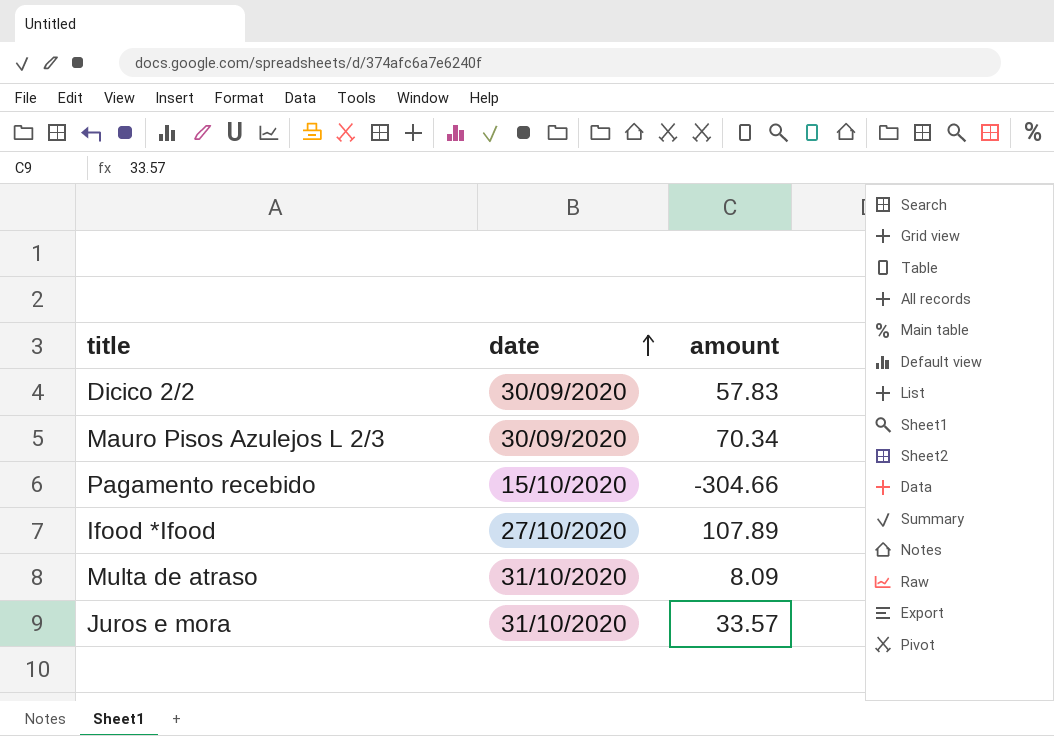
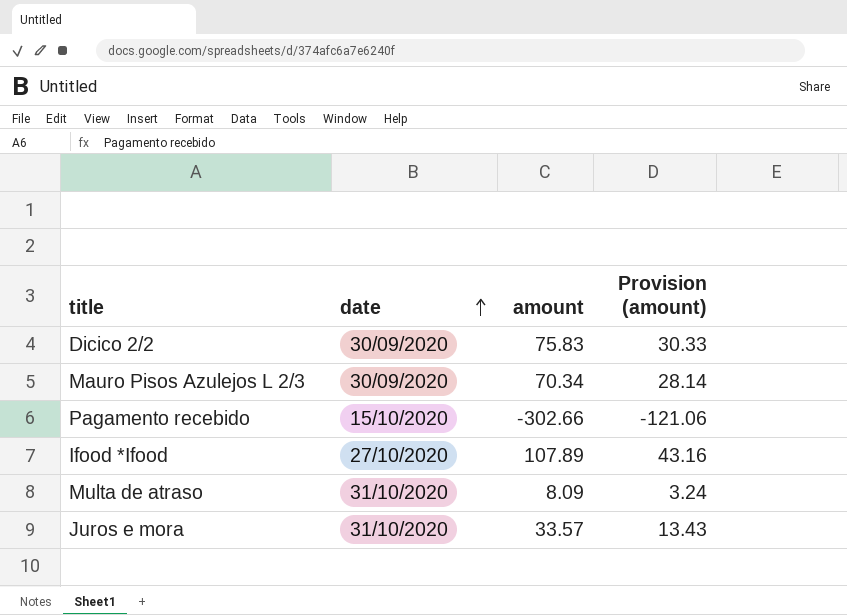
column Provision (amount) | formula: none -> [amount] * 0.4
Dicico 2/2 | amount: 57.83 -> 75.83
Pagamento recebido | amount: -304.66 -> -302.66

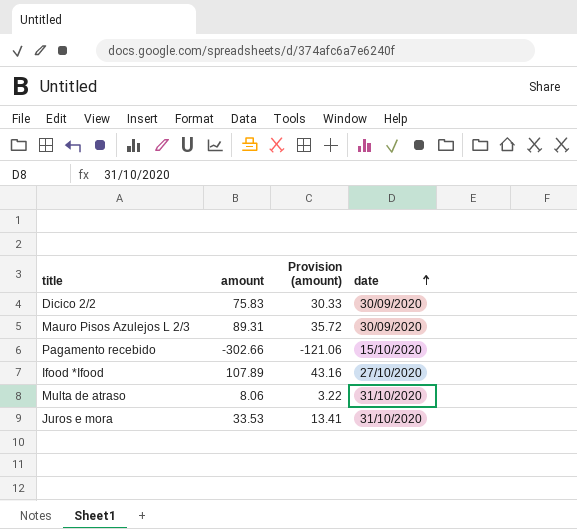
column date | position: 2 -> 4
Mauro Pisos Azulejos L 2/3 | amount: 70.34 -> 89.31
Mauro Pisos Azulejos L 2/3 | Provision (amount): 28.14 -> 35.72
Multa de atraso | amount: 8.09 -> 8.06
Multa de atraso | Provision (amount): 3.24 -> 3.22
Juros e mora | amount: 33.57 -> 33.53
Juros e mora | Provision (amount): 13.43 -> 13.41

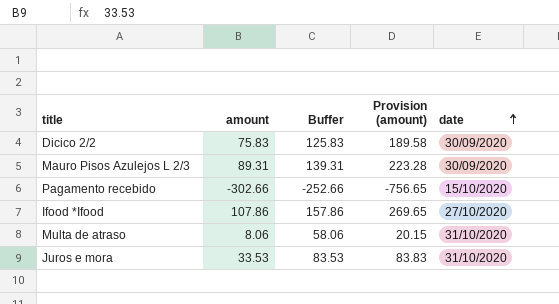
column Buffer | formula: none -> [amount] + 50
column Provision (amount) | formula: [amount] * 0.4 -> [amount] * 2.5
Ifood *Ifood | amount: 107.89 -> 107.86

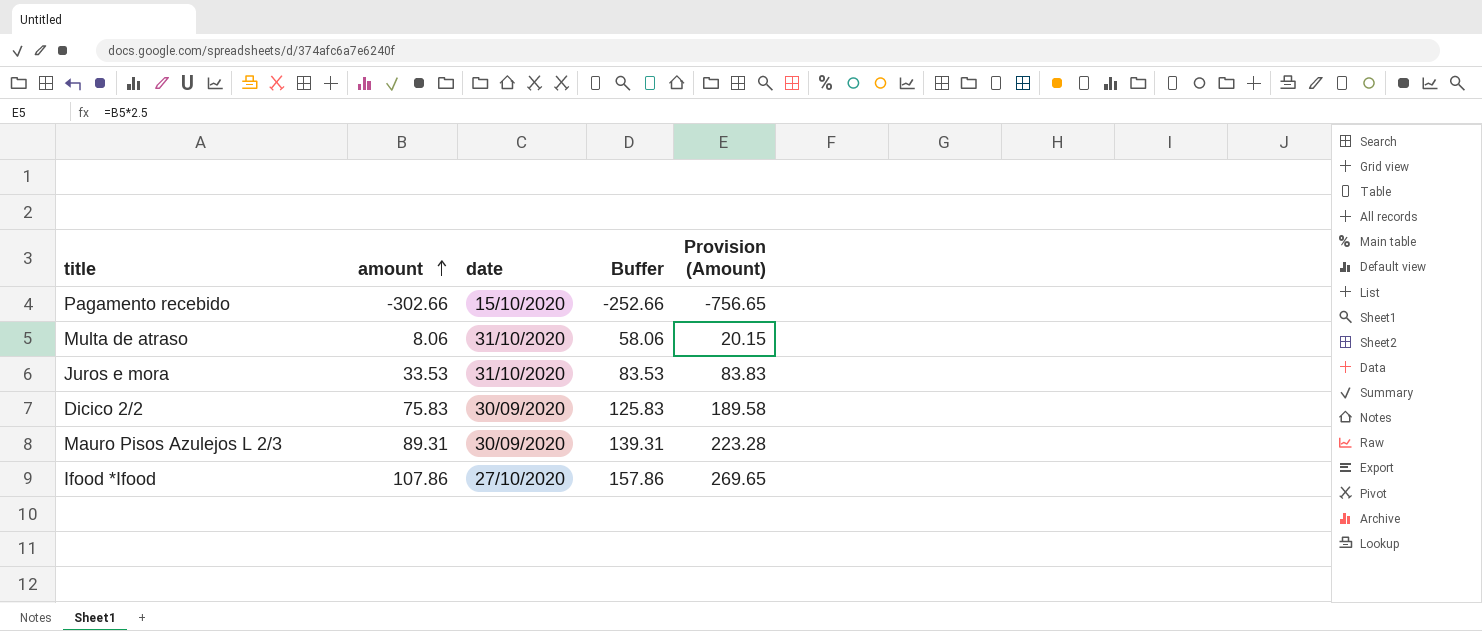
row order: date ascending -> amount ascending
column date | position: 5 -> 3
column name: Provision (amount) -> Provision (Amount)

